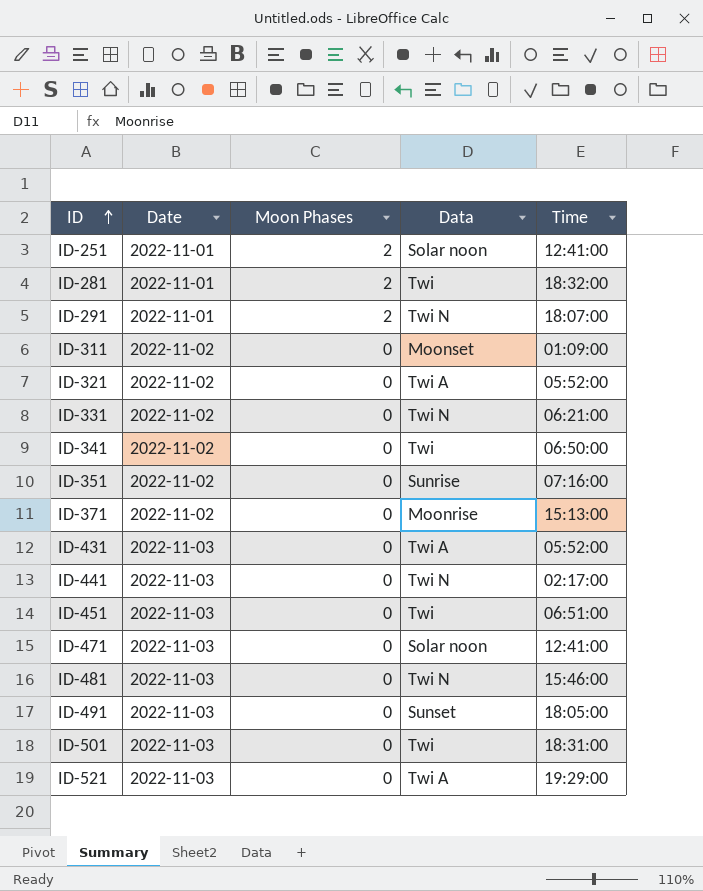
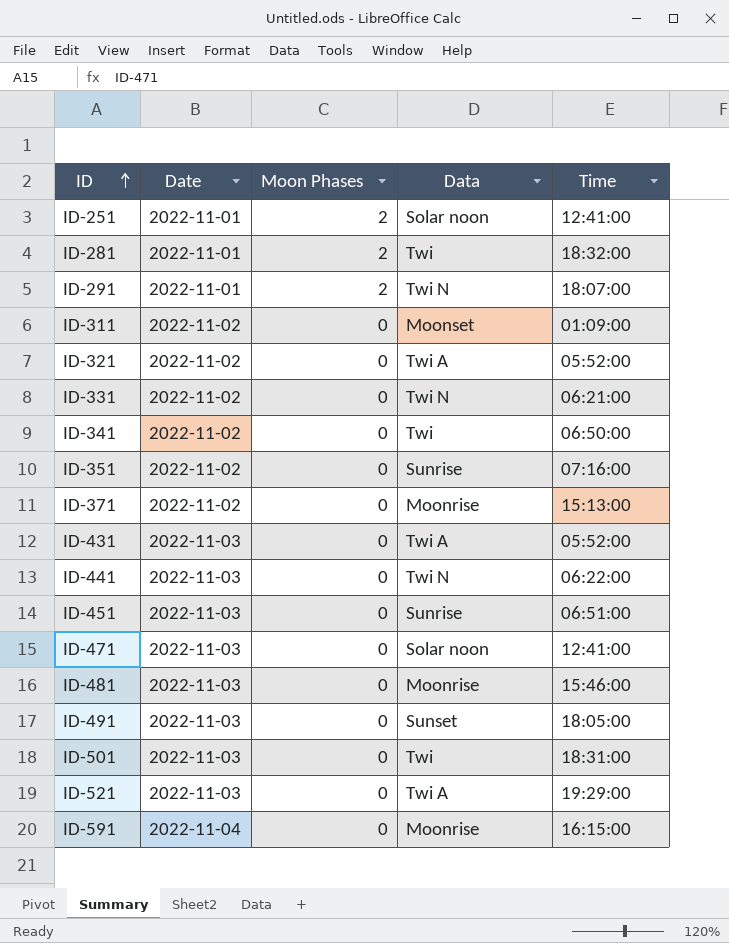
ID-441 | Time: 02:17:00 -> 06:22:00
ID-451 | Data: Twi -> Sunrise
ID-481 | Data: Twi N -> Moonrise
row ID-591: none -> 2022-11-04 | 0 | Moonrise | 16:15:00

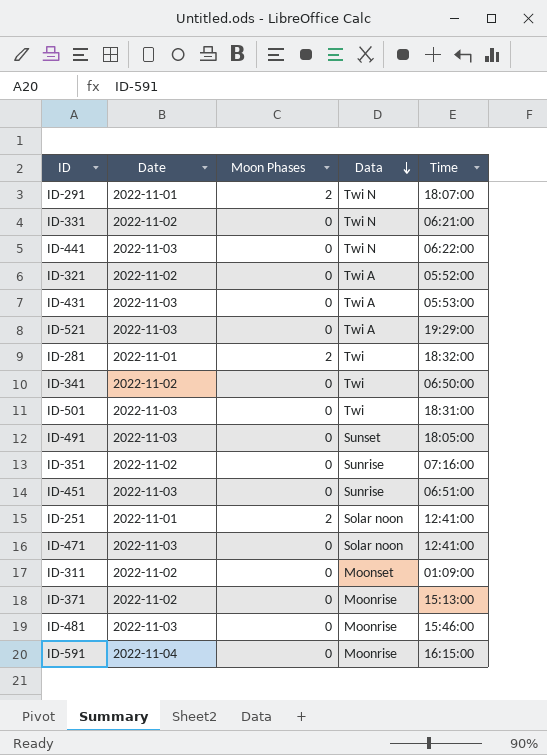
row order: ID ascending -> Data descending
ID-431 | Time: 05:52:00 -> 05:53:00

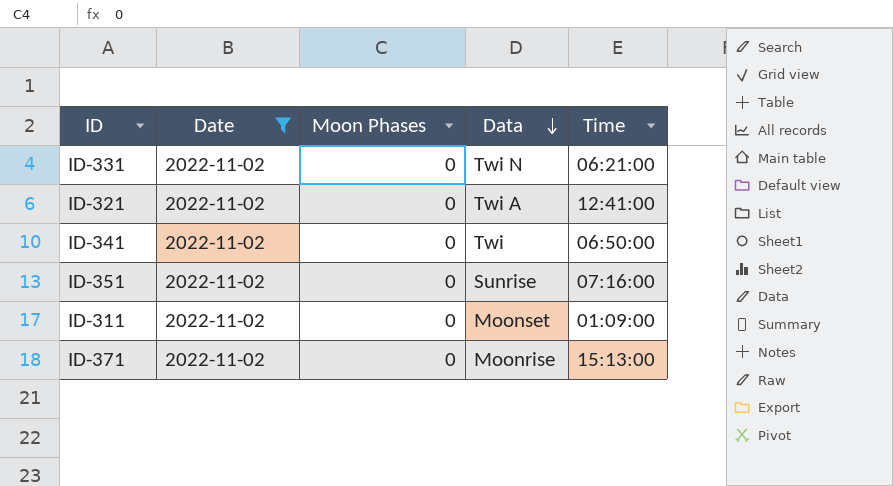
filter: none -> Date = 2022-11-02
ID-321 | Time: 05:52:00 -> 12:41:00

